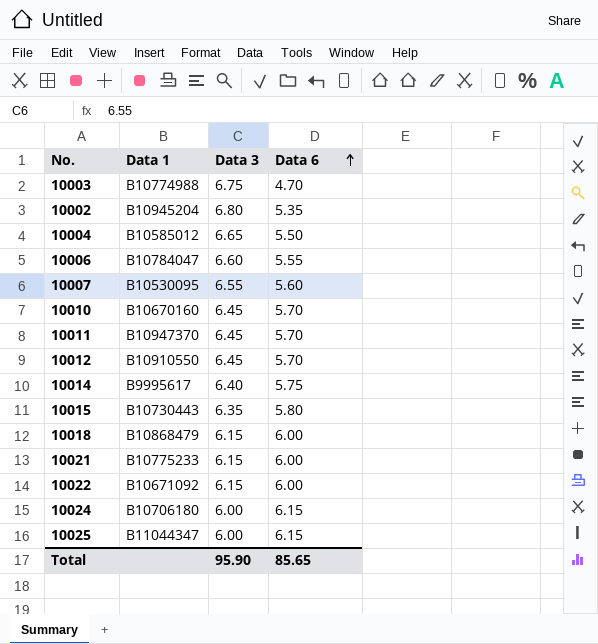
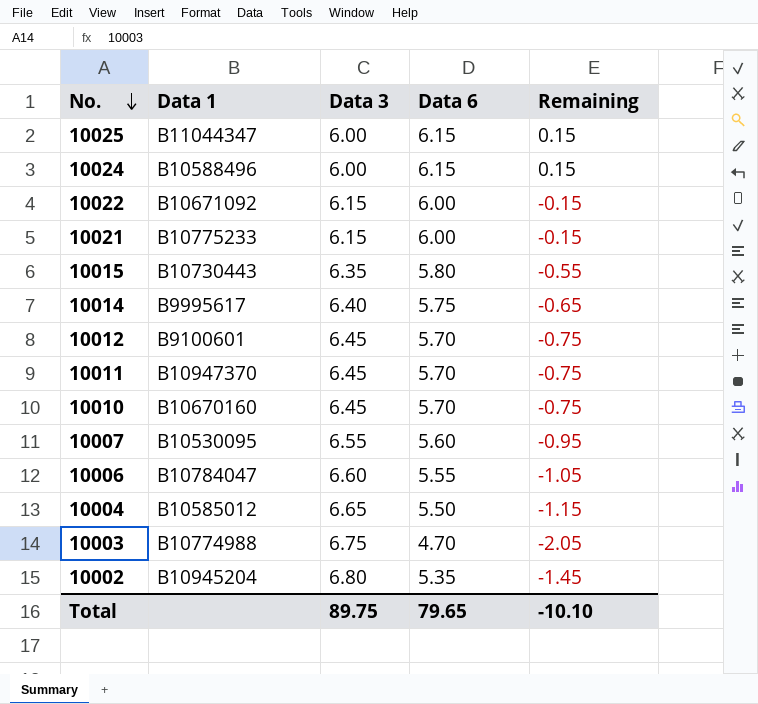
row order: Data 6 ascending -> No. descending
column Remaining | formula: none -> [Data 6] - [Data 3]
row 10018: B10868479 | 6.15 | 6.00 -> none
10024 | Data 1: B10706180 -> B10588496
10012 | Data 1: B10910550 -> B9100601
Total | Data 3: 95.90 -> 89.75
Total | Data 6: 85.65 -> 79.65

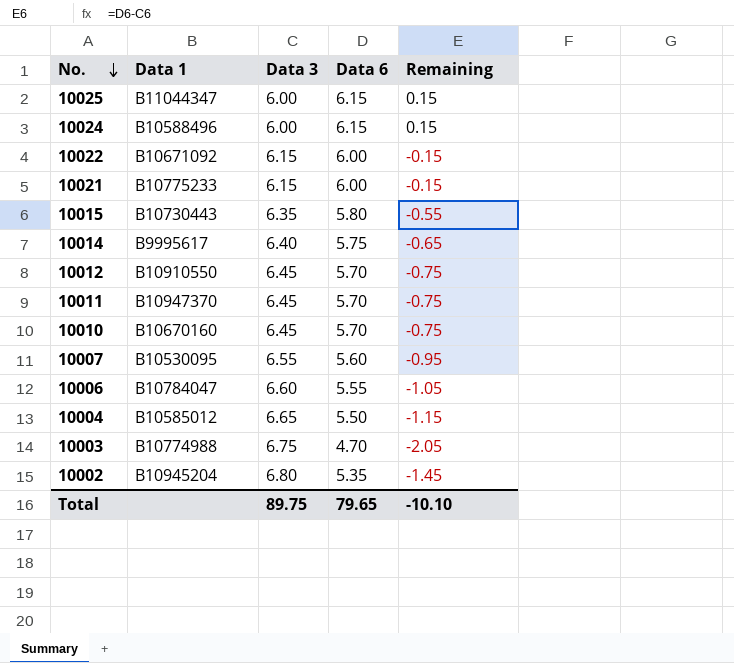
10012 | Data 1: B9100601 -> B10910550

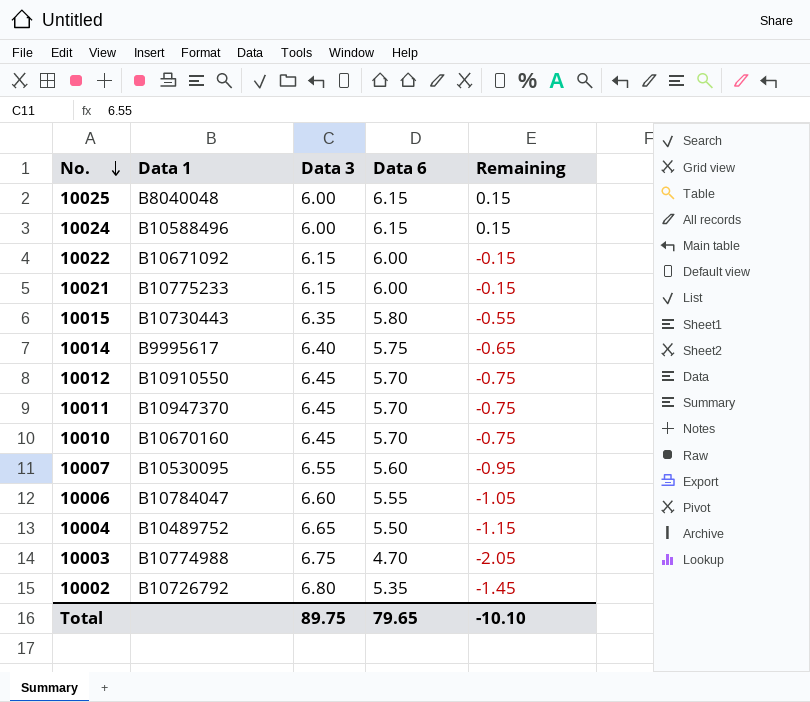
10025 | Data 1: B11044347 -> B8040048
10004 | Data 1: B10585012 -> B10489752
10002 | Data 1: B10945204 -> B10726792

